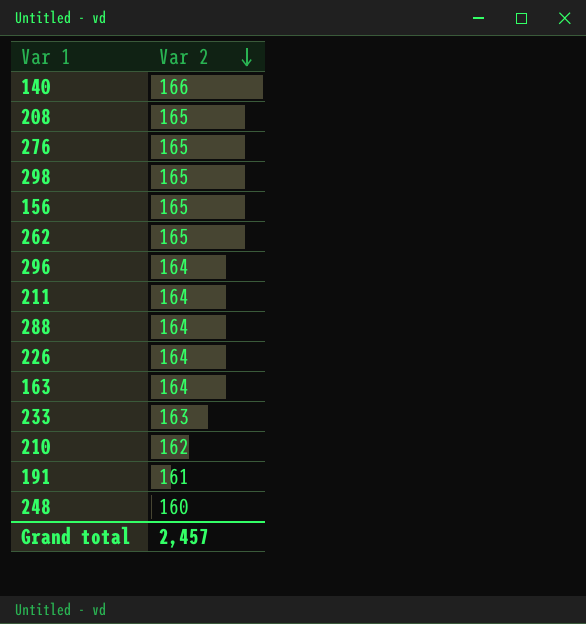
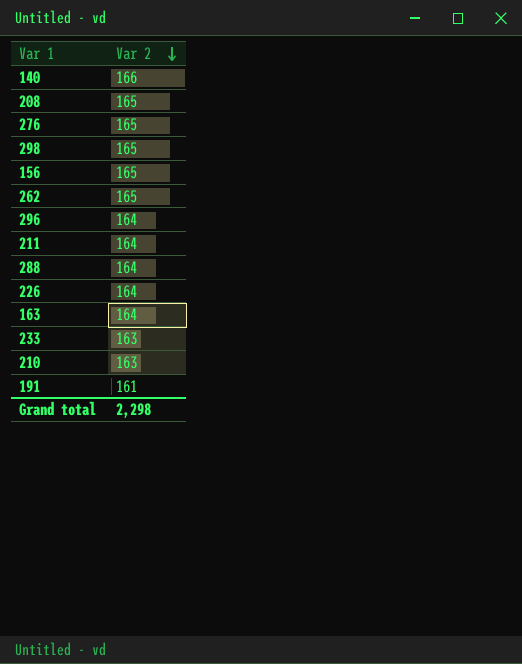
row 248: 160 -> none
210 | Var 2: 162 -> 163
Grand total | Var 2: 2,457 -> 2,298

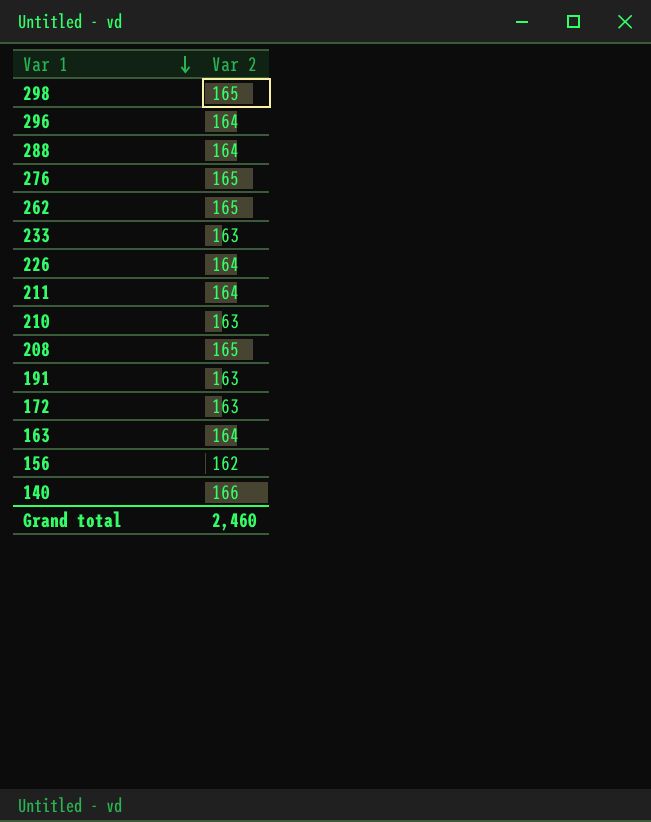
row order: Var 2 descending -> Var 1 descending
191 | Var 2: 161 -> 163
row 172: none -> 163
156 | Var 2: 165 -> 162
Grand total | Var 2: 2,298 -> 2,460

